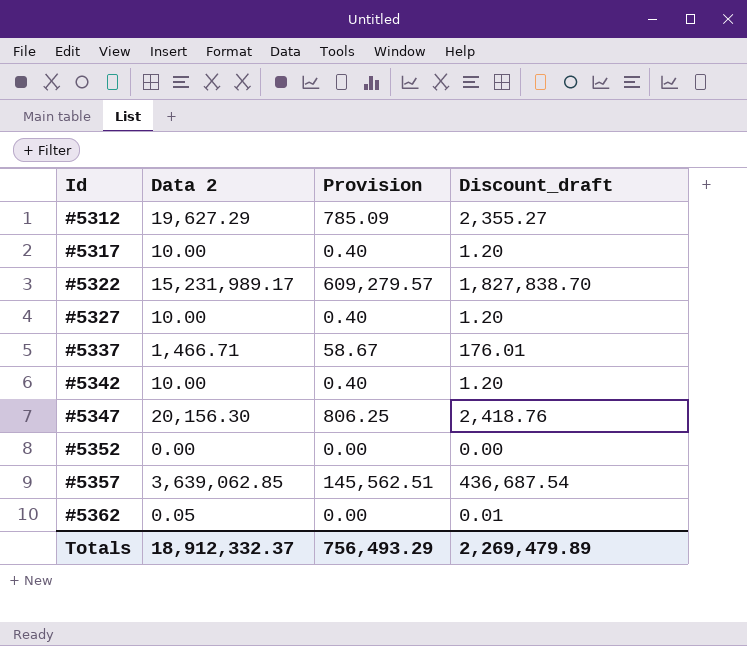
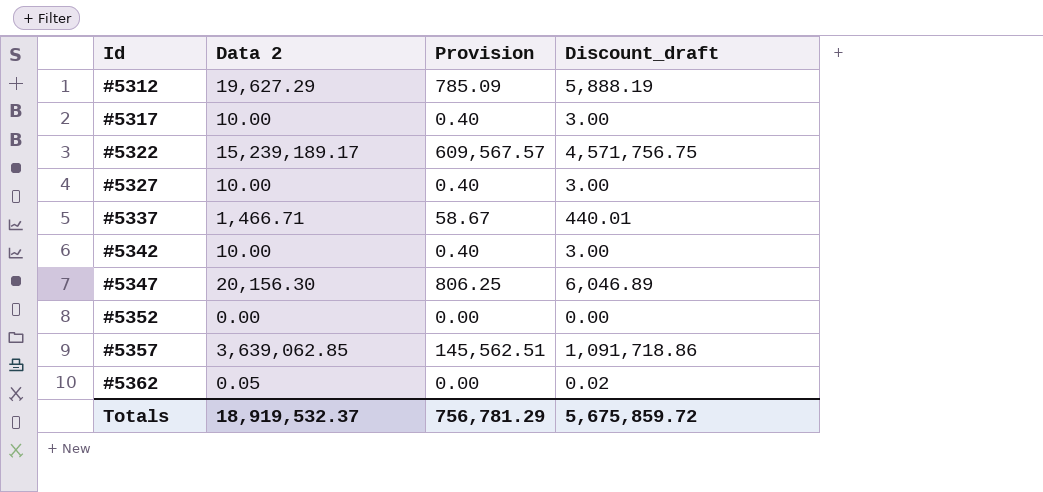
column Discount_draft | formula: [Data 2] * 0.12 -> [Data 2] * 0.3
#5322 | Data 2: 15,231,989.17 -> 15,239,189.17
#5322 | Provision: 609,279.57 -> 609,567.57
Totals | Data 2: 18,912,332.37 -> 18,919,532.37
Totals | Provision: 756,493.29 -> 756,781.29
Totals | Discount_draft: 2,269,479.89 -> 5,675,859.72

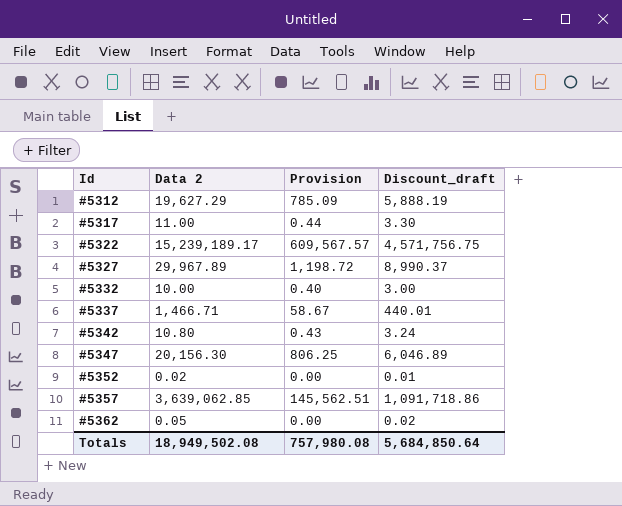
#5317 | Data 2: 10.00 -> 11.00
#5317 | Provision: 0.40 -> 0.44
#5317 | Discount_draft: 3.00 -> 3.30
#5327 | Data 2: 10.00 -> 29,967.89
#5327 | Provision: 0.40 -> 1,198.72
#5327 | Discount_draft: 3.00 -> 8,990.37
row #5332: none -> 10.00 | 0.40 | 3.00
#5342 | Data 2: 10.00 -> 10.80
#5342 | Provision: 0.40 -> 0.43
#5342 | Discount_draft: 3.00 -> 3.24
#5352 | Data 2: 0.00 -> 0.02
#5352 | Discount_draft: 0.00 -> 0.01
Totals | Data 2: 18,919,532.37 -> 18,949,502.08
Totals | Provision: 756,781.29 -> 757,980.08
Totals | Discount_draft: 5,675,859.72 -> 5,684,850.64

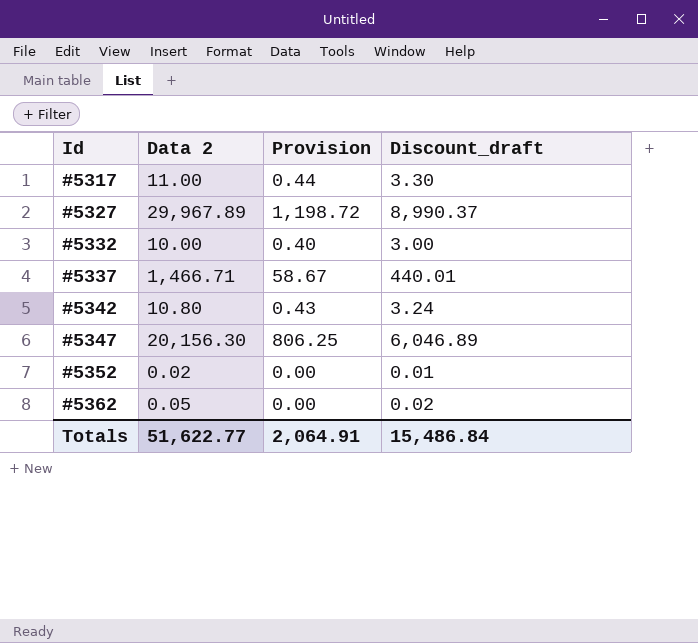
row #5312: 19,627.29 | 785.09 | 5,888.19 -> none
row #5322: 15,239,189.17 | 609,567.57 | 4,571,756.75 -> none
row #5357: 3,639,062.85 | 145,562.51 | 1,091,718.86 -> none
Totals | Data 2: 18,949,502.08 -> 51,622.77
Totals | Provision: 757,980.08 -> 2,064.91
Totals | Discount_draft: 5,684,850.64 -> 15,486.84

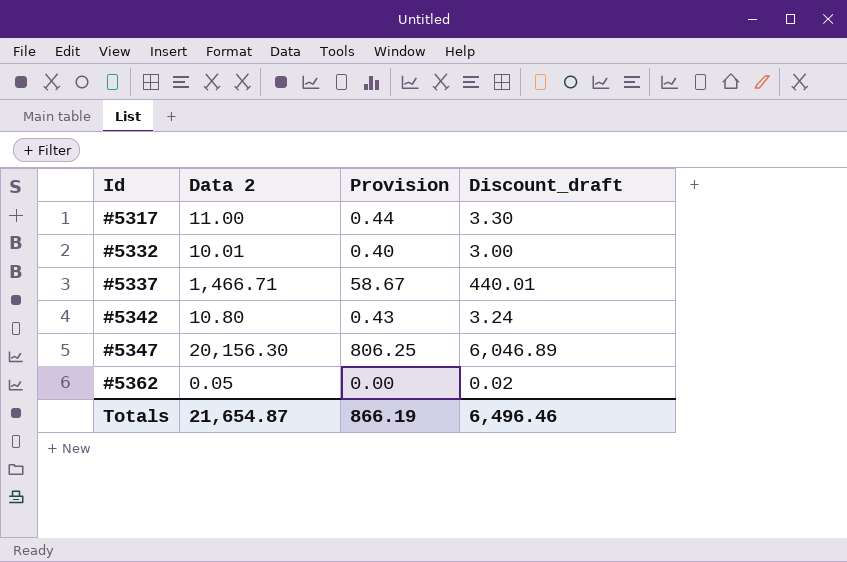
row #5327: 29,967.89 | 1,198.72 | 8,990.37 -> none
row #5352: 0.02 | 0.00 | 0.01 -> none
#5332 | Data 2: 10.00 -> 10.01
Totals | Data 2: 51,622.77 -> 21,654.87
Totals | Provision: 2,064.91 -> 866.19
Totals | Discount_draft: 15,486.84 -> 6,496.46

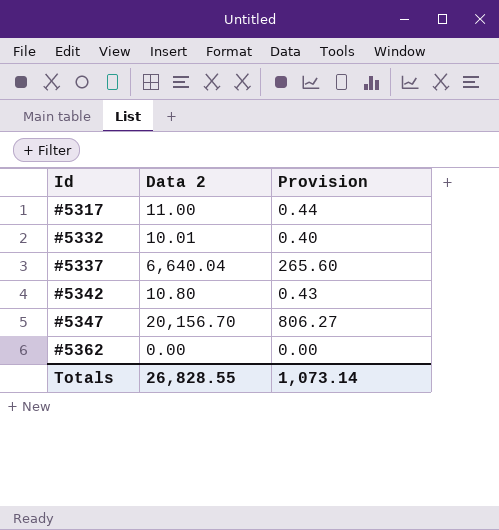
column Discount_draft | formula: [Data 2] * 0.3 -> none
#5337 | Data 2: 1,466.71 -> 6,640.04
#5337 | Provision: 58.67 -> 265.60
#5347 | Data 2: 20,156.30 -> 20,156.70
#5347 | Provision: 806.25 -> 806.27
#5362 | Data 2: 0.05 -> 0.00
Totals | Data 2: 21,654.87 -> 26,828.55
Totals | Provision: 866.19 -> 1,073.14

